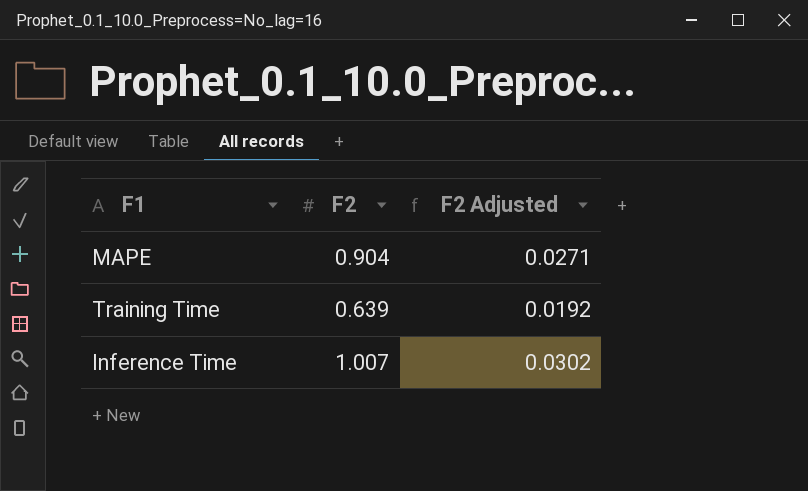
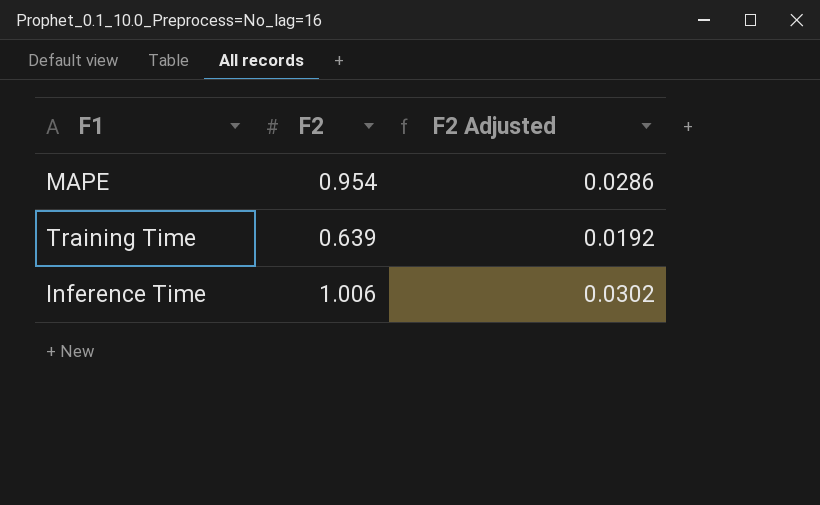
MAPE | F2: 0.904 -> 0.954
MAPE | F2 Adjusted: 0.0271 -> 0.0286
Inference Time | F2: 1.007 -> 1.006

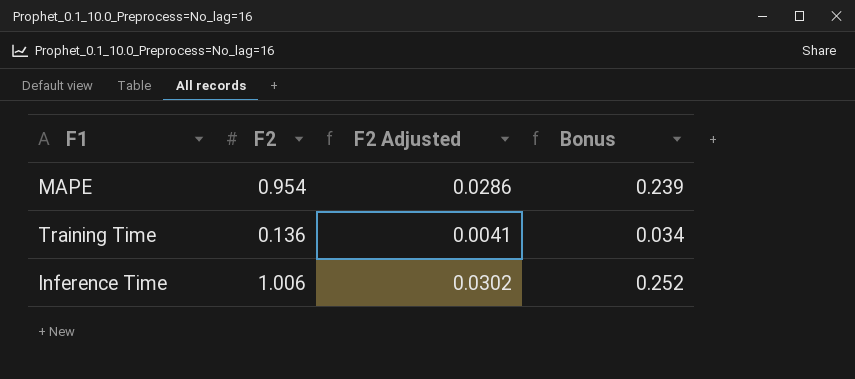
column Bonus | formula: none -> [F2] * 0.25
Training Time | F2: 0.639 -> 0.136
Training Time | F2 Adjusted: 0.0192 -> 0.0041

